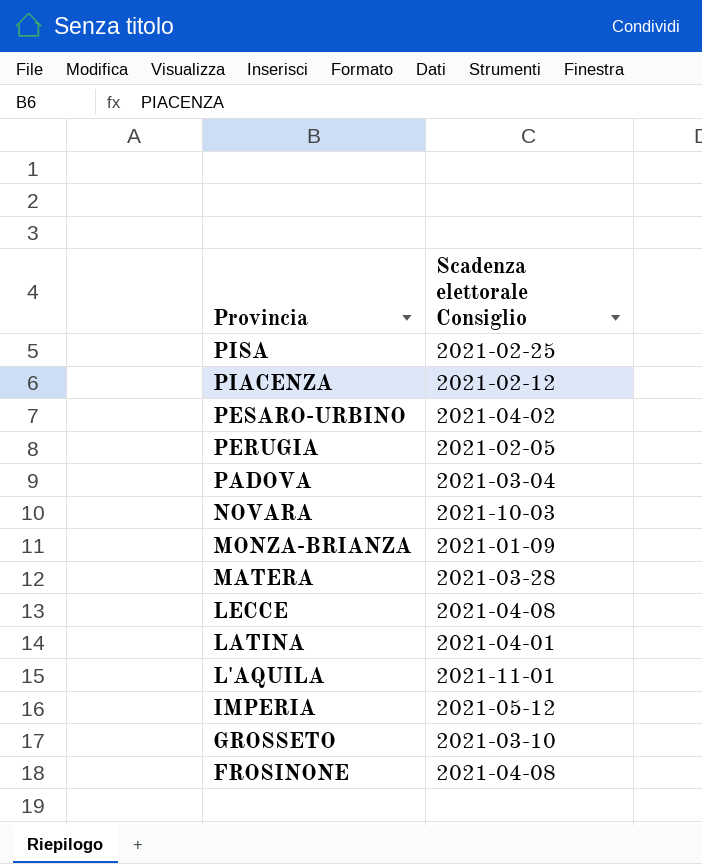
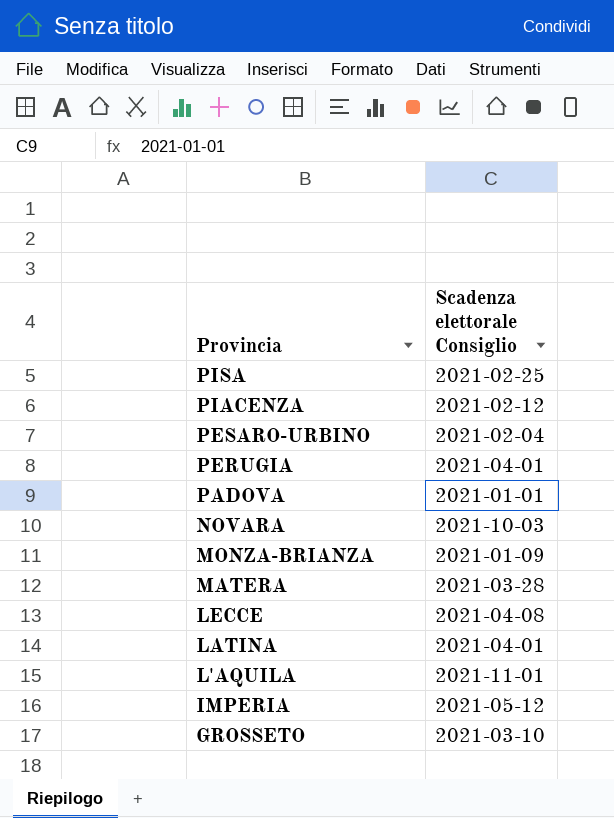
row FROSINONE: 2021-04-08 -> none
PESARO-URBINO | Scadenza elettorale Consiglio: 2021-04-02 -> 2021-02-04
PERUGIA | Scadenza elettorale Consiglio: 2021-02-05 -> 2021-04-01
PADOVA | Scadenza elettorale Consiglio: 2021-03-04 -> 2021-01-01

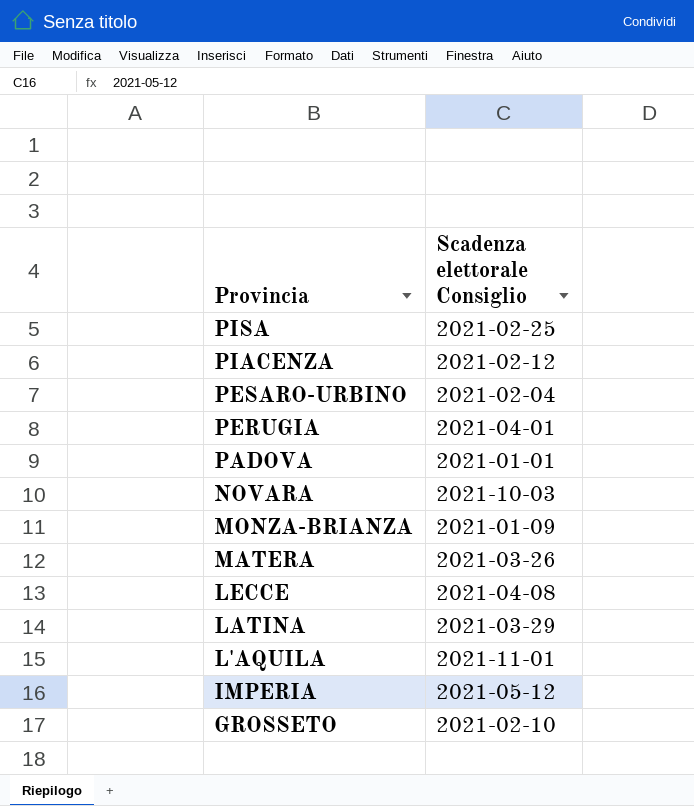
MATERA | Scadenza elettorale Consiglio: 2021-03-28 -> 2021-03-26
LATINA | Scadenza elettorale Consiglio: 2021-04-01 -> 2021-03-29
GROSSETO | Scadenza elettorale Consiglio: 2021-03-10 -> 2021-02-10

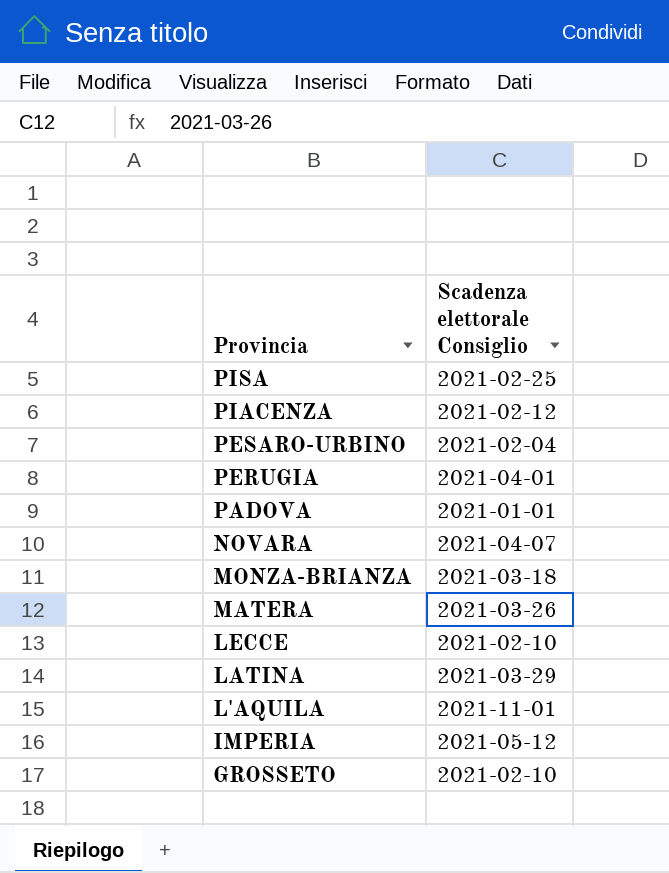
NOVARA | Scadenza elettorale Consiglio: 2021-10-03 -> 2021-04-07
MONZA-BRIANZA | Scadenza elettorale Consiglio: 2021-01-09 -> 2021-03-18
LECCE | Scadenza elettorale Consiglio: 2021-04-08 -> 2021-02-10

